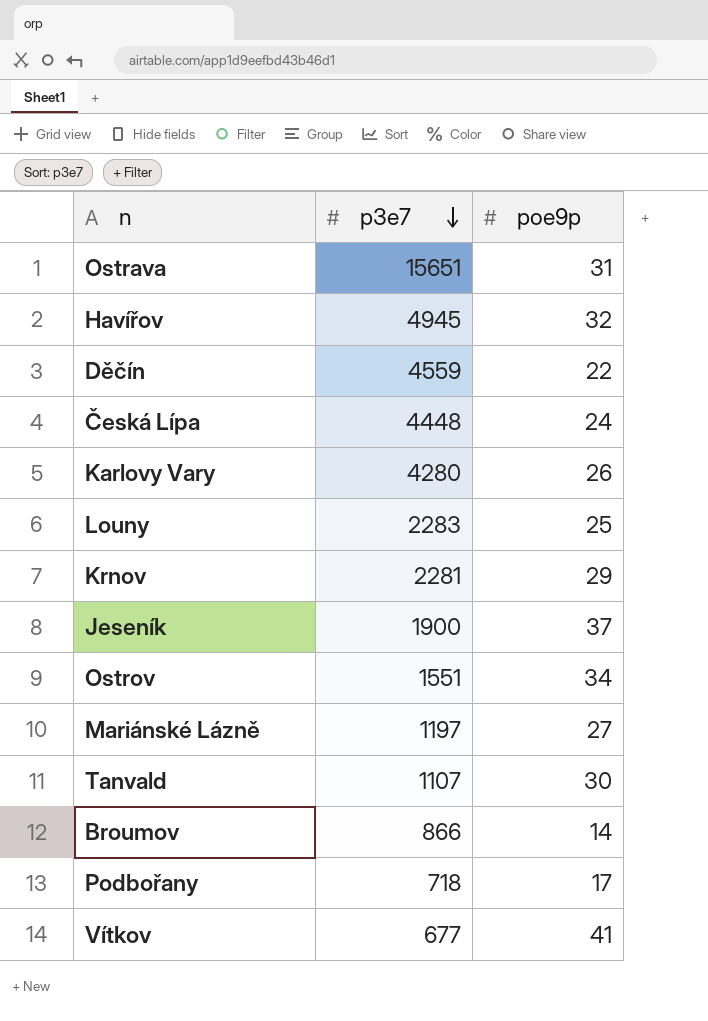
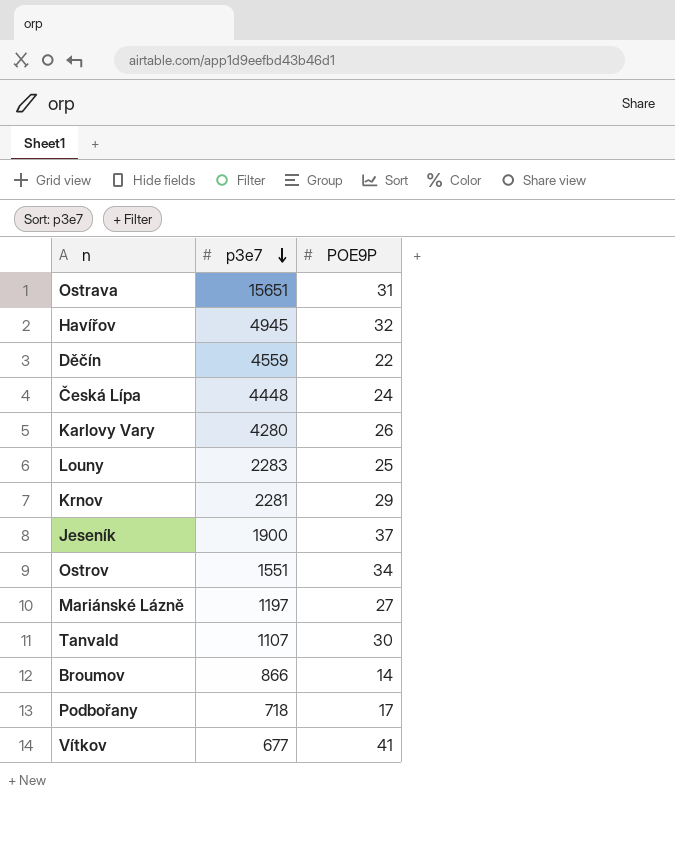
column name: poe9p -> POE9P

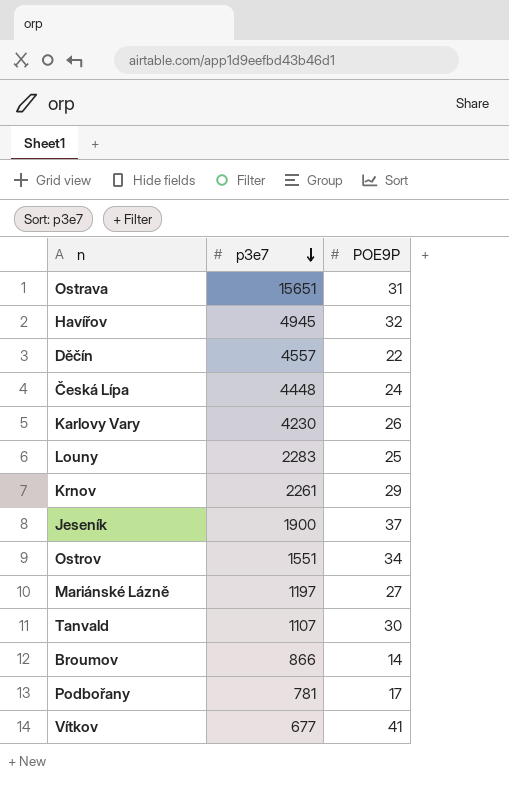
Děčín | p3e7: 4559 -> 4557
Karlovy Vary | p3e7: 4280 -> 4230
Krnov | p3e7: 2281 -> 2261
Podbořany | p3e7: 718 -> 781

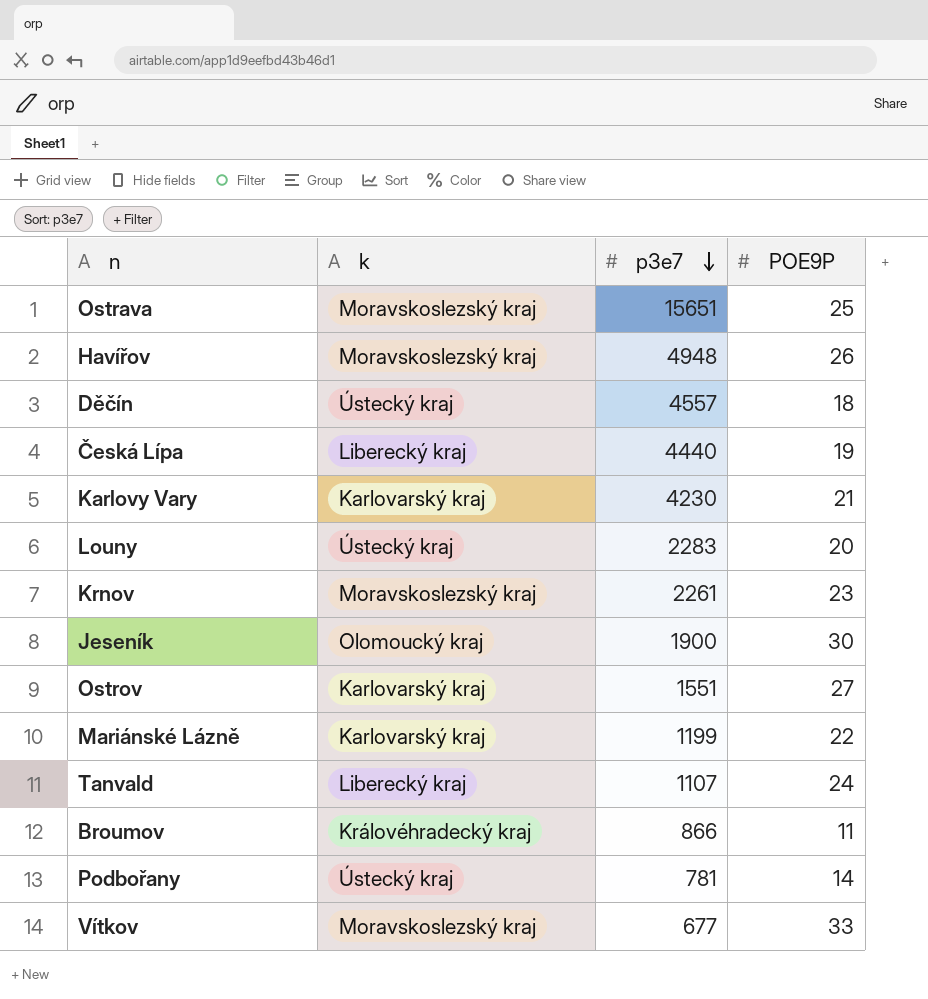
column k | position: none -> 2
Ostrava | POE9P: 31 -> 25
Havířov | p3e7: 4945 -> 4948
Havířov | POE9P: 32 -> 26
Děčín | POE9P: 22 -> 18
Česká Lípa | p3e7: 4448 -> 4440
Česká Lípa | POE9P: 24 -> 19
Karlovy Vary | POE9P: 26 -> 21
Louny | POE9P: 25 -> 20
Krnov | POE9P: 29 -> 23
Jeseník | POE9P: 37 -> 30
Ostrov | POE9P: 34 -> 27
Mariánské Lázně | p3e7: 1197 -> 1199
Mariánské Lázně | POE9P: 27 -> 22
Tanvald | POE9P: 30 -> 24
Broumov | POE9P: 14 -> 11
Podbořany | POE9P: 17 -> 14
Vítkov | POE9P: 41 -> 33

